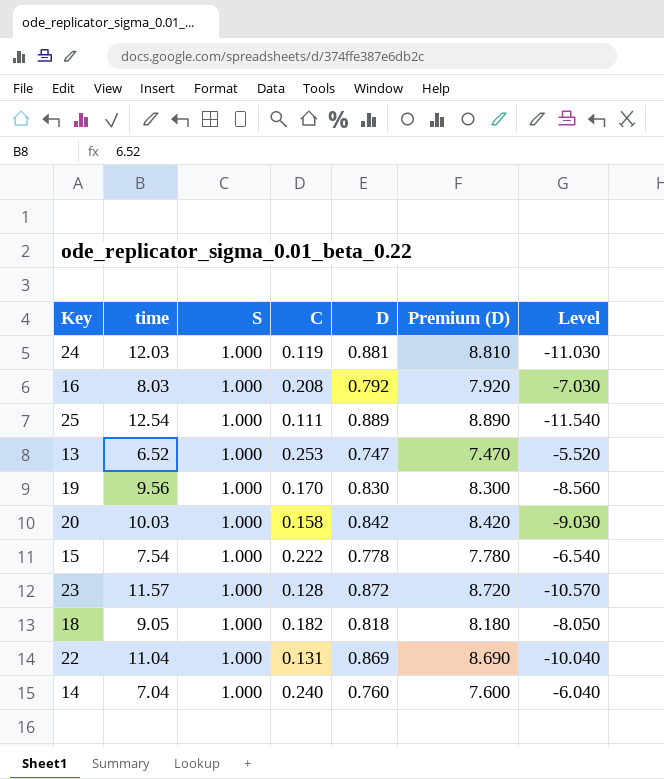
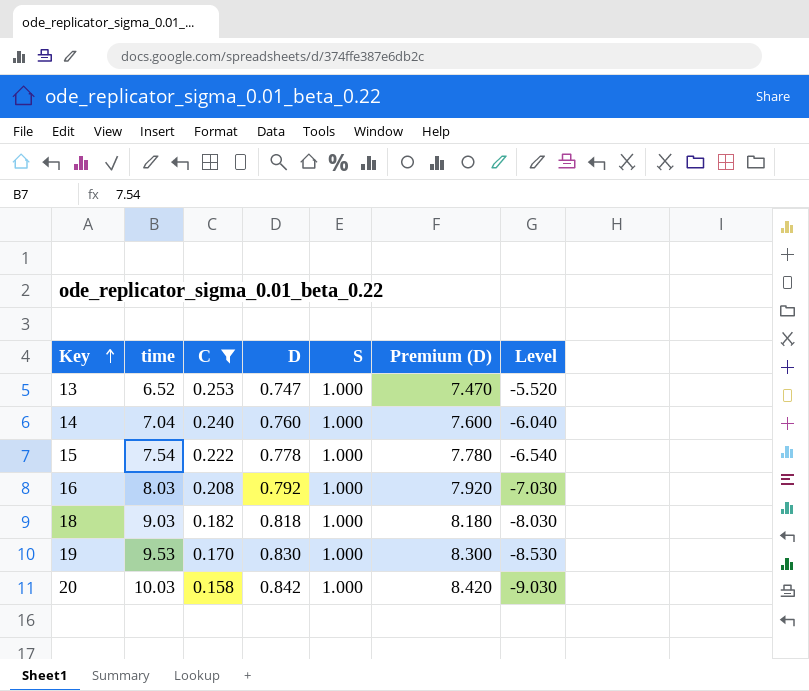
filter: none -> C >= 0.158
row order: none -> Key ascending
column S | position: 3 -> 5
18 | time: 9.05 -> 9.03
18 | Level: -8.050 -> -8.030
19 | time: 9.56 -> 9.53
19 | Level: -8.560 -> -8.530

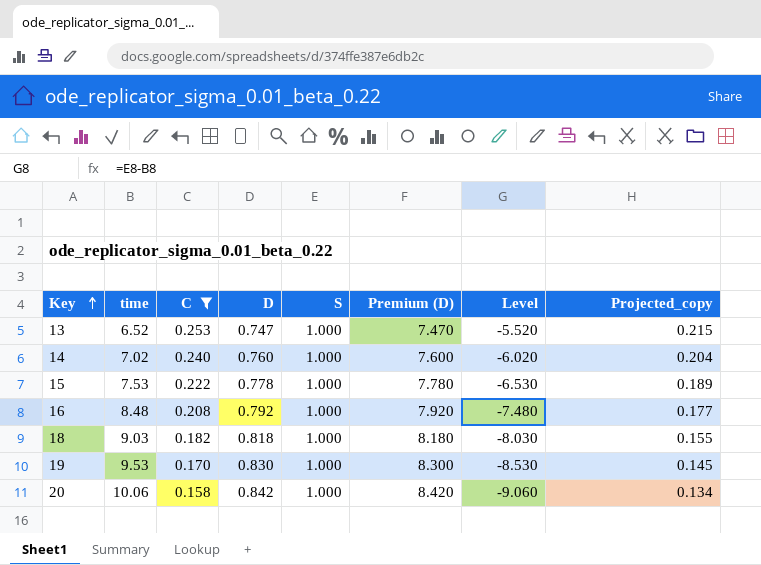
column Projected_copy | formula: none -> [C] * 0.85
14 | time: 7.04 -> 7.02
14 | Level: -6.040 -> -6.020
15 | time: 7.54 -> 7.53
15 | Level: -6.540 -> -6.530
16 | time: 8.03 -> 8.48
16 | Level: -7.030 -> -7.480
20 | time: 10.03 -> 10.06
20 | Level: -9.030 -> -9.060

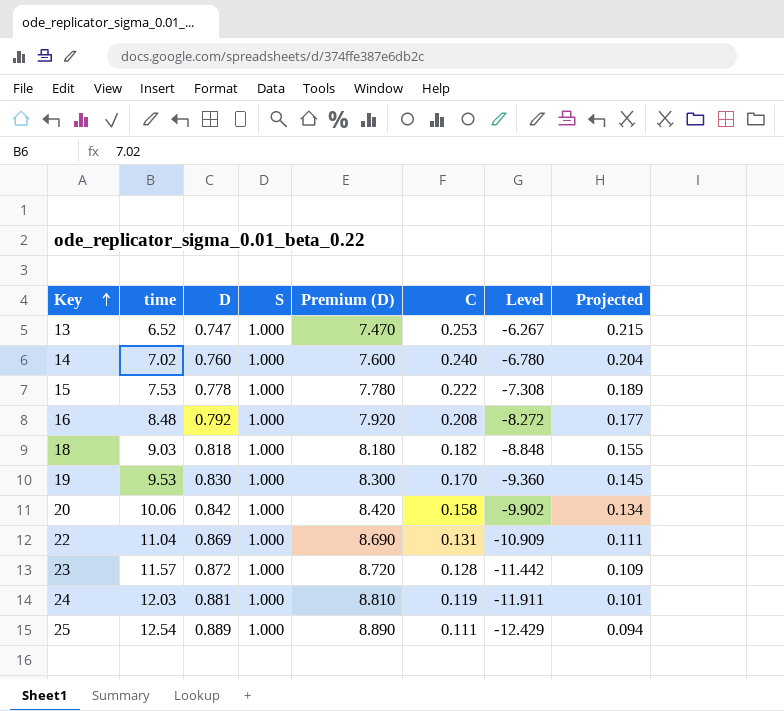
filter: C >= 0.158 -> none
column C | position: 3 -> 6
column Level | formula: [S] - [time] -> [C] - [time]
column name: Projected_copy -> Projected

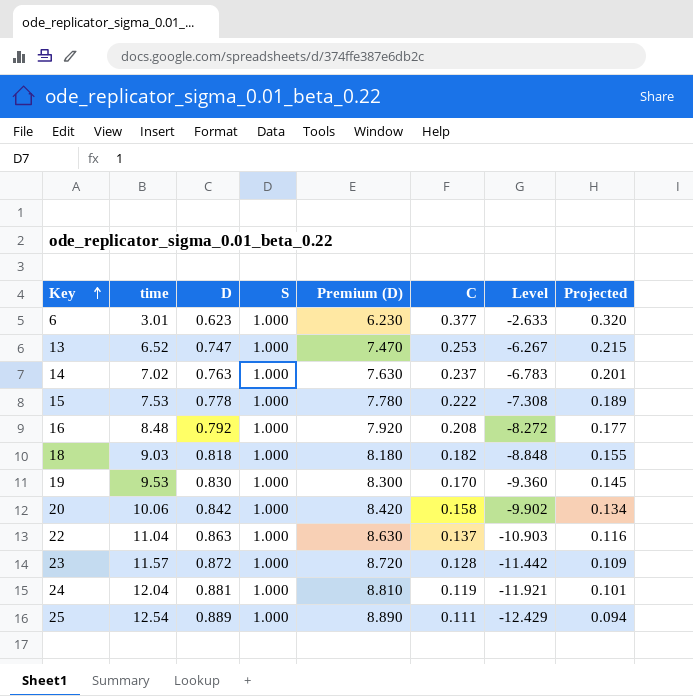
row 6: none -> 3.01 | 0.623 | 1.000 | 6.230 | 0.377 | -2.633 | 0.320
14 | D: 0.760 -> 0.763
14 | Premium (D): 7.600 -> 7.630
14 | C: 0.240 -> 0.237
14 | Level: -6.780 -> -6.783
14 | Projected: 0.204 -> 0.201
22 | D: 0.869 -> 0.863
22 | Premium (D): 8.690 -> 8.630
22 | C: 0.131 -> 0.137
22 | Level: -10.909 -> -10.903
22 | Projected: 0.111 -> 0.116
24 | time: 12.03 -> 12.04
24 | Level: -11.911 -> -11.921

